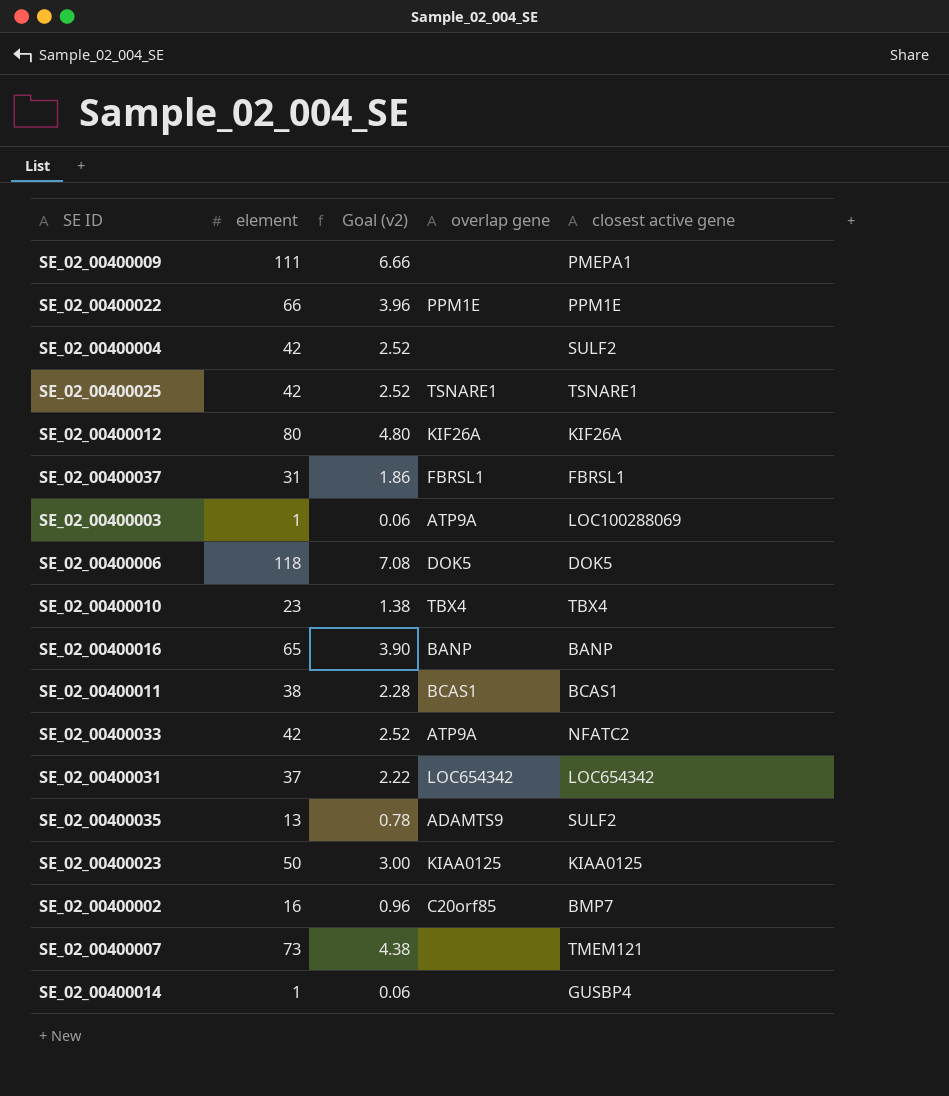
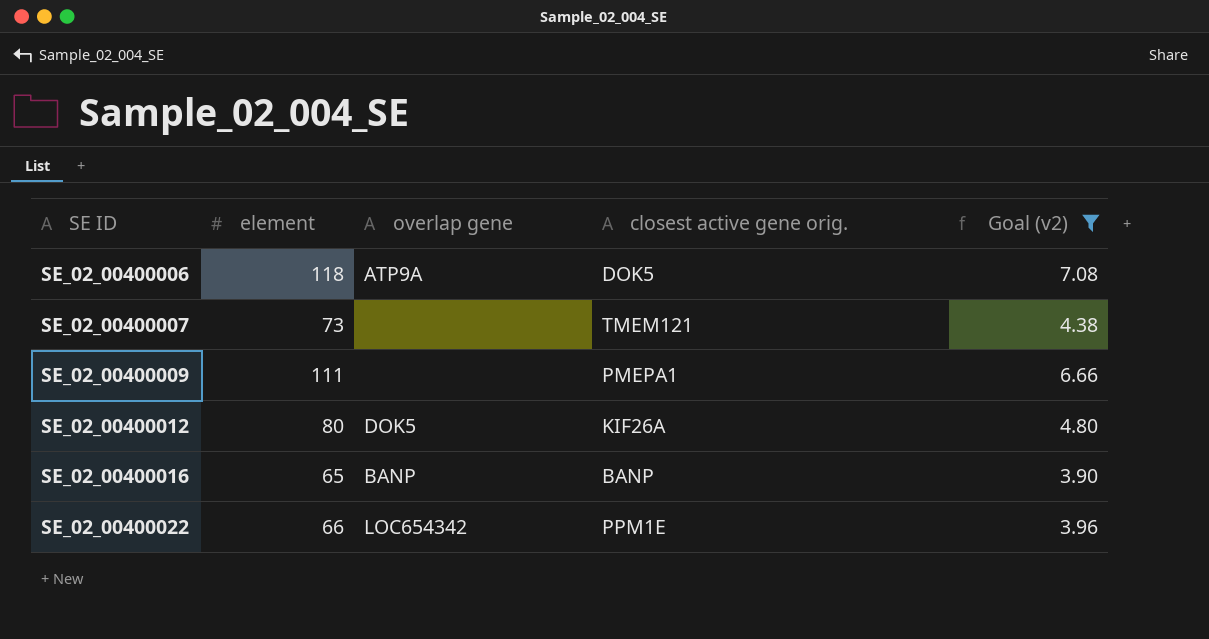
filter: none -> Goal (v2) >= 3.90
row order: none -> SE ID ascending
column name: closest active gene -> closest active gene orig.
column Goal (v2) | position: 3 -> 5
SE_02_00400006 | overlap gene: DOK5 -> ATP9A
SE_02_00400012 | overlap gene: KIF26A -> DOK5
SE_02_00400022 | overlap gene: PPM1E -> LOC654342

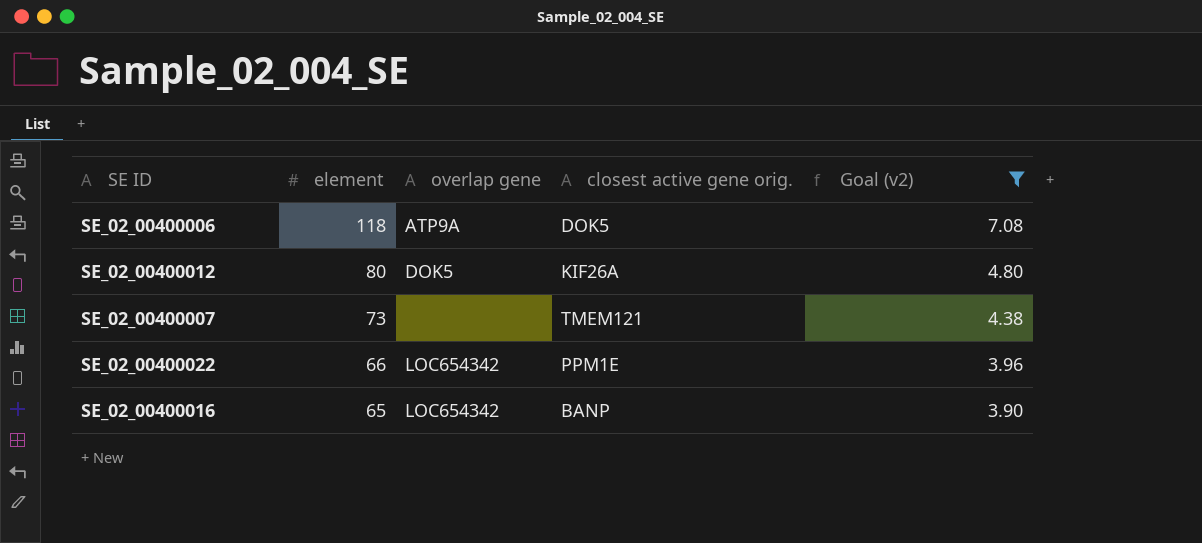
row order: SE ID ascending -> element descending
row SE_02_00400009: 111 | none | PMEPA1 | 6.66 -> none
SE_02_00400016 | overlap gene: BANP -> LOC654342

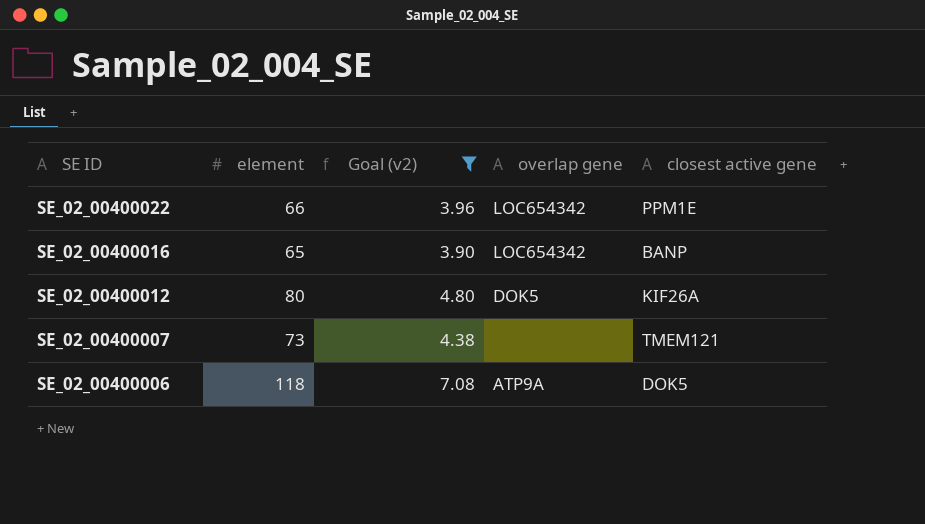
row order: element descending -> SE ID descending
column Goal (v2) | position: 5 -> 3
column name: closest active gene orig. -> closest active gene

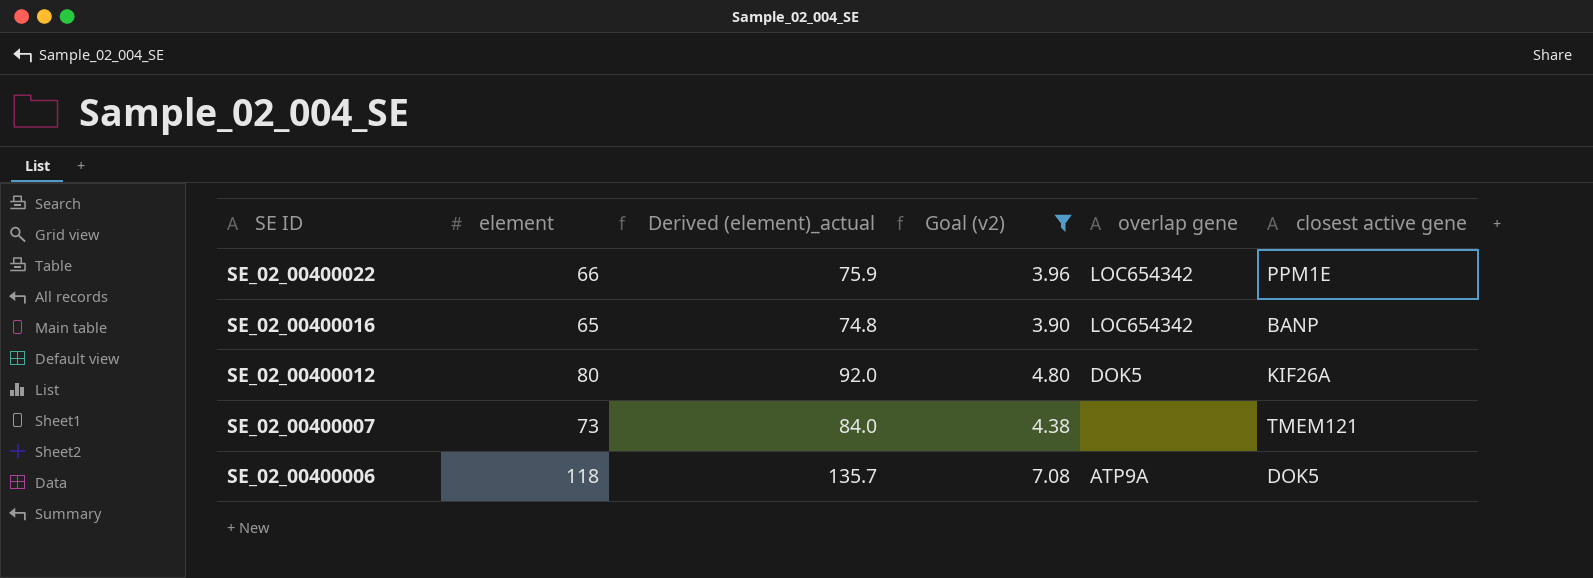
column Derived (element)_actual | formula: none -> [element] * 1.15

